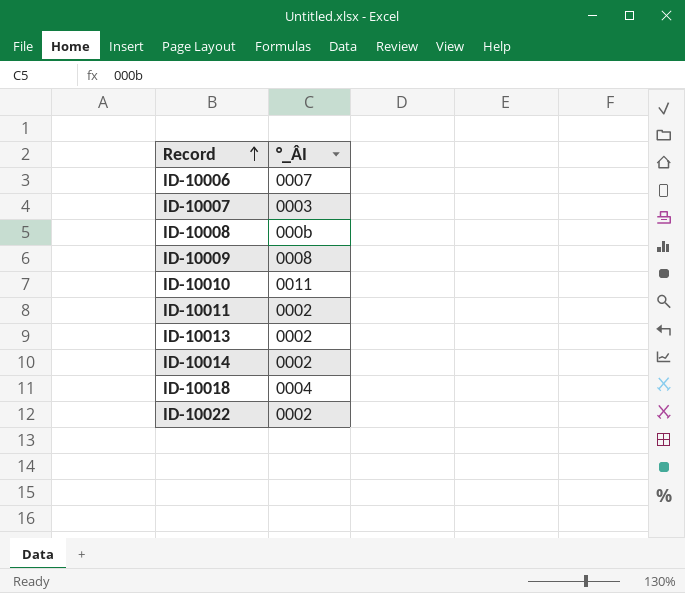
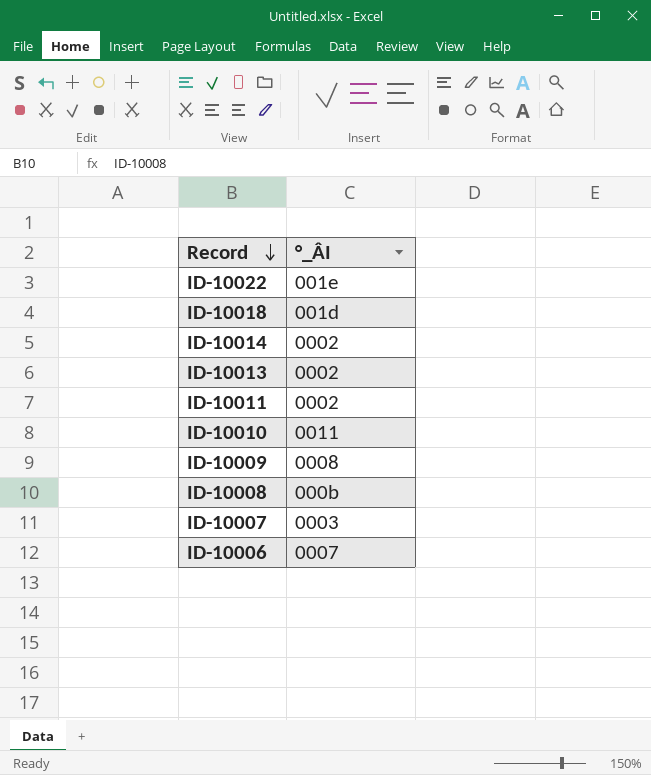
row order: Record ascending -> Record descending
ID-10022 | °_ÂI: 0002 -> 001e
ID-10018 | °_ÂI: 0004 -> 001d

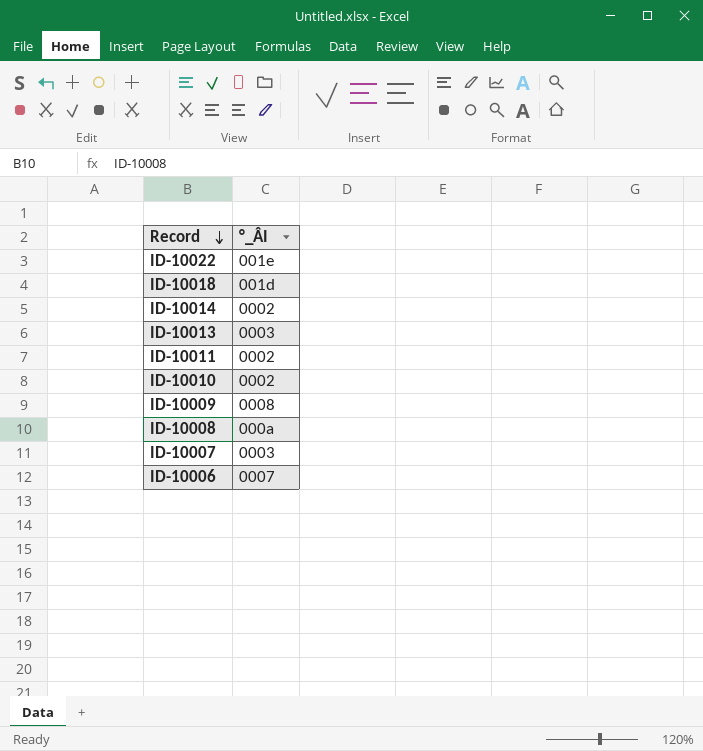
ID-10013 | °_ÂI: 0002 -> 0003
ID-10010 | °_ÂI: 0011 -> 0002
ID-10008 | °_ÂI: 000b -> 000a

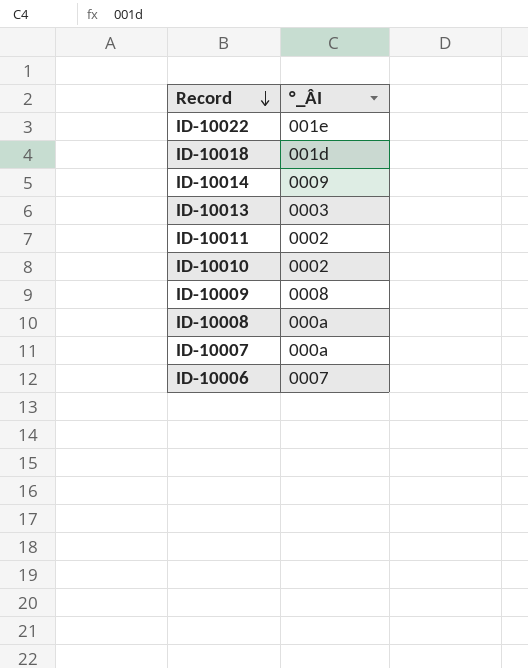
ID-10014 | °_ÂI: 0002 -> 0009
ID-10007 | °_ÂI: 0003 -> 000a

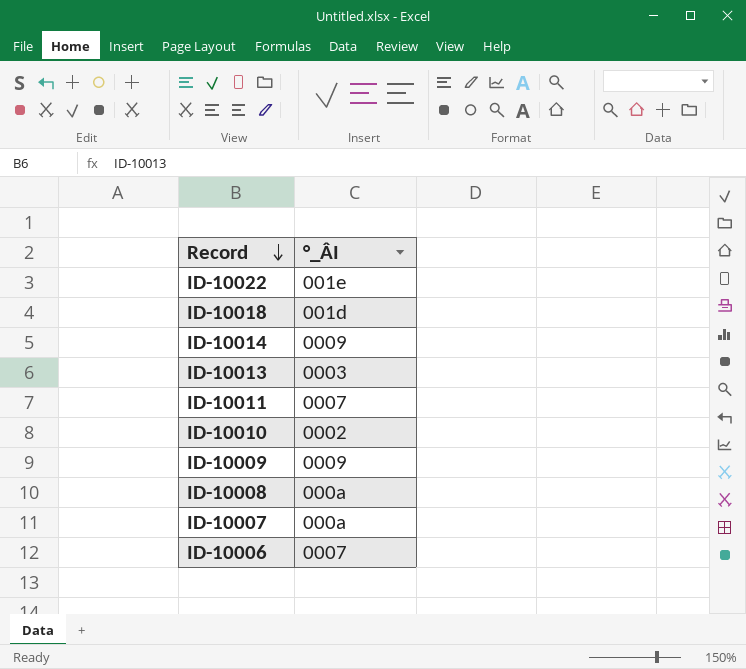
ID-10011 | °_ÂI: 0002 -> 0007
ID-10009 | °_ÂI: 0008 -> 0009

